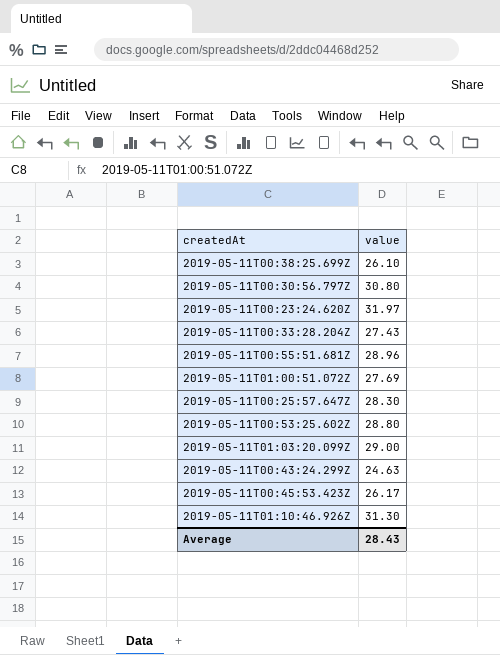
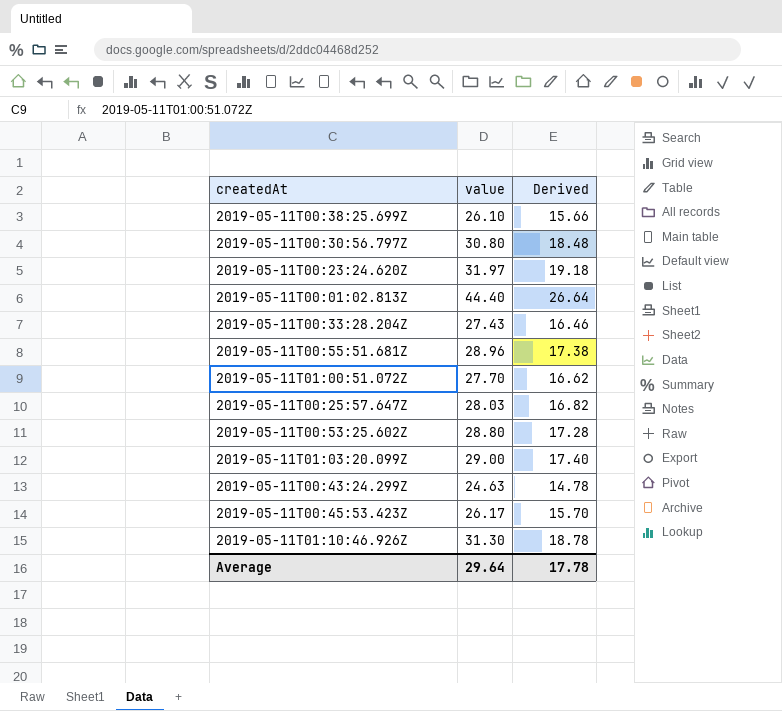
column Derived | formula: none -> [value] * 0.6
row 2019-05-11T00:01:02.813Z: none -> 44.40 | 26.64
2019-05-11T01:00:51.072Z | value: 27.69 -> 27.70
2019-05-11T00:25:57.647Z | value: 28.30 -> 28.03
Average | value: 28.43 -> 29.64

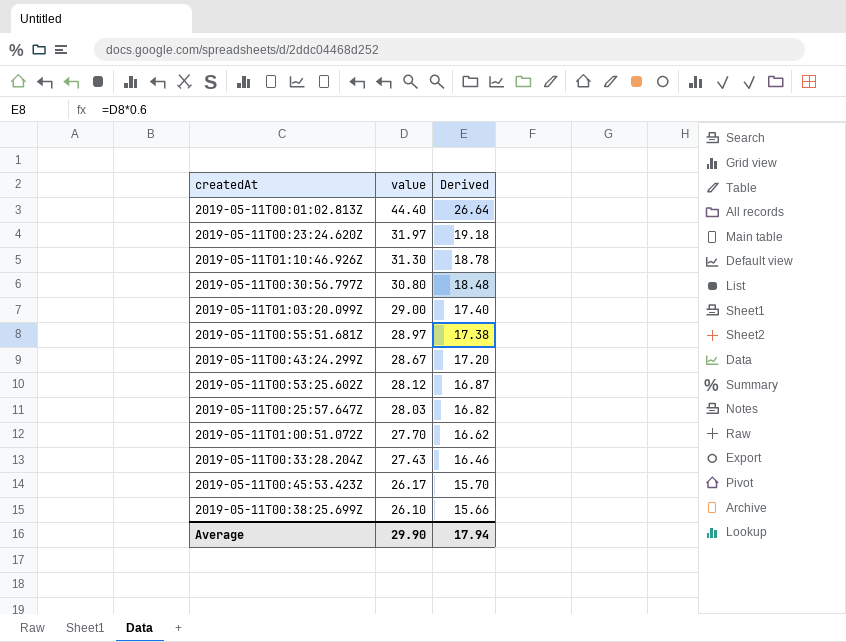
row order: none -> value descending
2019-05-11T00:55:51.681Z | value: 28.96 -> 28.97
2019-05-11T00:43:24.299Z | value: 24.63 -> 28.67
2019-05-11T00:43:24.299Z | Derived: 14.78 -> 17.20
2019-05-11T00:53:25.602Z | value: 28.80 -> 28.12
2019-05-11T00:53:25.602Z | Derived: 17.28 -> 16.87
Average | value: 29.64 -> 29.90
Average | Derived: 17.78 -> 17.94

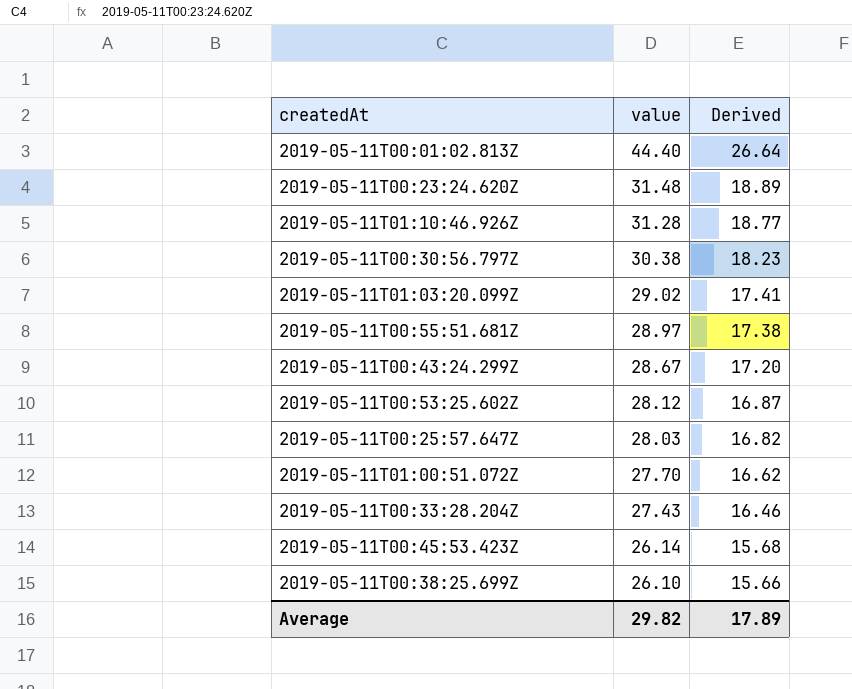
2019-05-11T00:23:24.620Z | value: 31.97 -> 31.48
2019-05-11T00:23:24.620Z | Derived: 19.18 -> 18.89
2019-05-11T01:10:46.926Z | value: 31.30 -> 31.28
2019-05-11T01:10:46.926Z | Derived: 18.78 -> 18.77
2019-05-11T00:30:56.797Z | value: 30.80 -> 30.38
2019-05-11T00:30:56.797Z | Derived: 18.48 -> 18.23
2019-05-11T01:03:20.099Z | value: 29.00 -> 29.02
2019-05-11T01:03:20.099Z | Derived: 17.40 -> 17.41
2019-05-11T00:45:53.423Z | value: 26.17 -> 26.14
2019-05-11T00:45:53.423Z | Derived: 15.70 -> 15.68
Average | value: 29.90 -> 29.82
Average | Derived: 17.94 -> 17.89

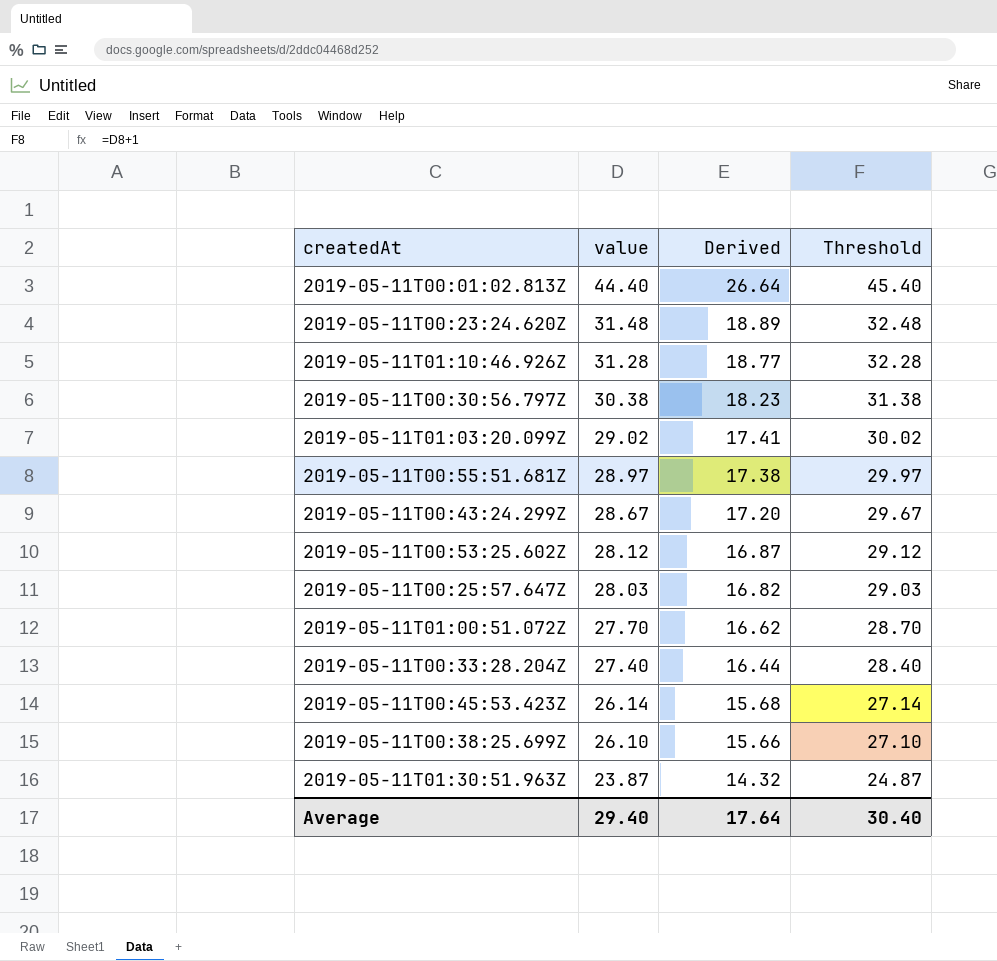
column Threshold | formula: none -> [value] + 1
2019-05-11T00:33:28.204Z | value: 27.43 -> 27.40
2019-05-11T00:33:28.204Z | Derived: 16.46 -> 16.44
row 2019-05-11T01:30:51.963Z: none -> 23.87 | 14.32 | 24.87
Average | value: 29.82 -> 29.40
Average | Derived: 17.89 -> 17.64

